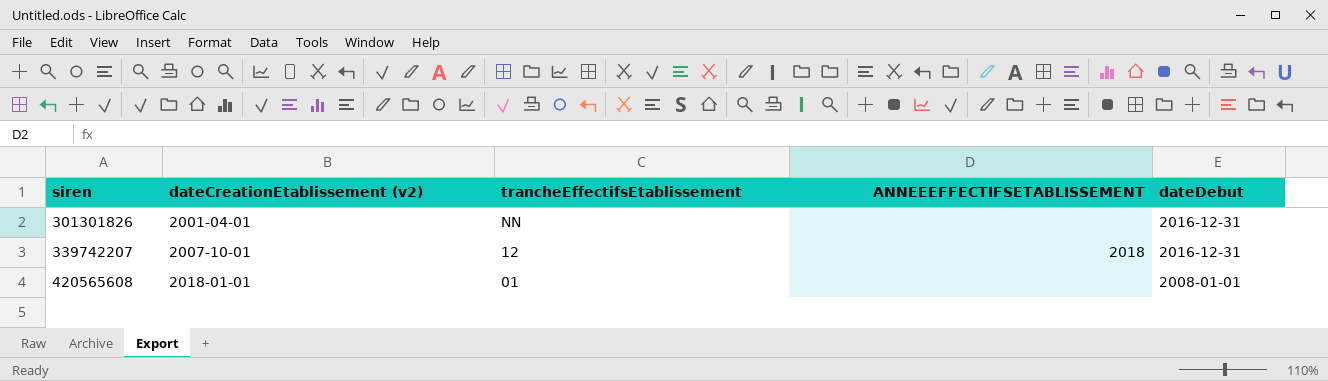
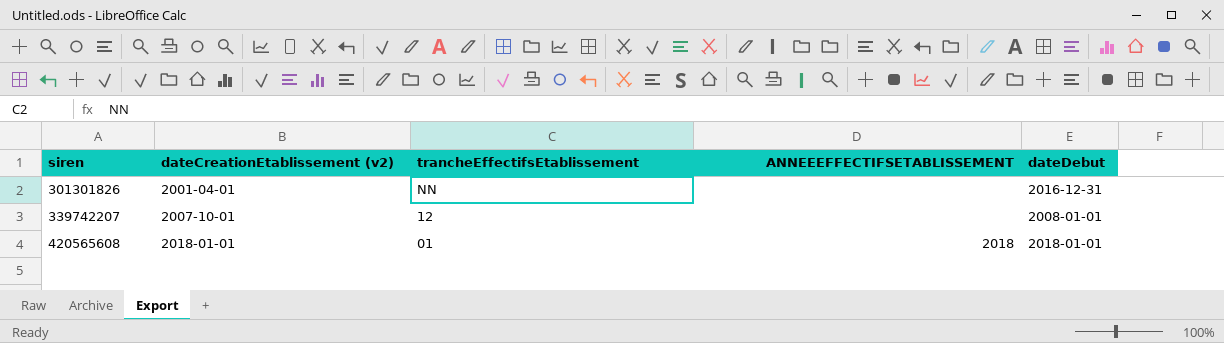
339742207 | ANNEEEFFECTIFSETABLISSEMENT: 2018 -> none
339742207 | dateDebut: 2016-12-31 -> 2008-01-01
420565608 | ANNEEEFFECTIFSETABLISSEMENT: none -> 2018
420565608 | dateDebut: 2008-01-01 -> 2018-01-01

